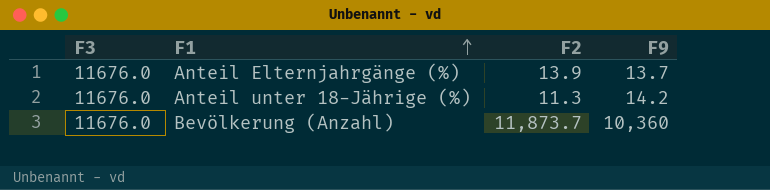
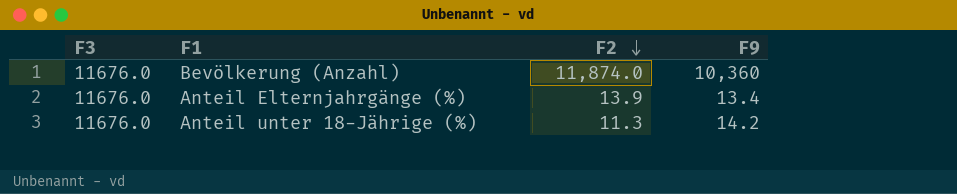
row order: F1 ascending -> F2 descending
Bevölkerung (Anzahl) | F2: 11,873.7 -> 11,874.0
Anteil Elternjahrgänge (%) | F9: 13.7 -> 13.4

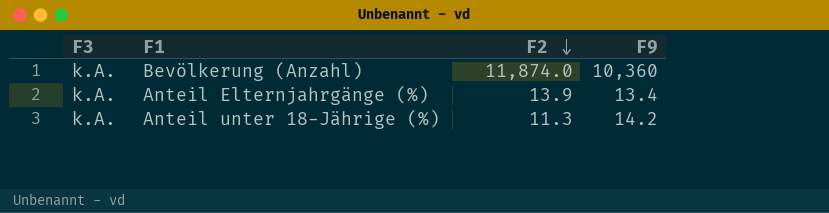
Bevölkerung (Anzahl) | F3: 11676.0 -> k.A.
Anteil Elternjahrgänge (%) | F3: 11676.0 -> k.A.
Anteil unter 18-Jährige (%) | F3: 11676.0 -> k.A.

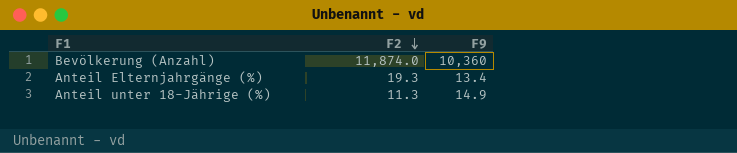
column F3 | position: 1 -> none
Anteil Elternjahrgänge (%) | F2: 13.9 -> 19.3
Anteil unter 18-Jährige (%) | F9: 14.2 -> 14.9

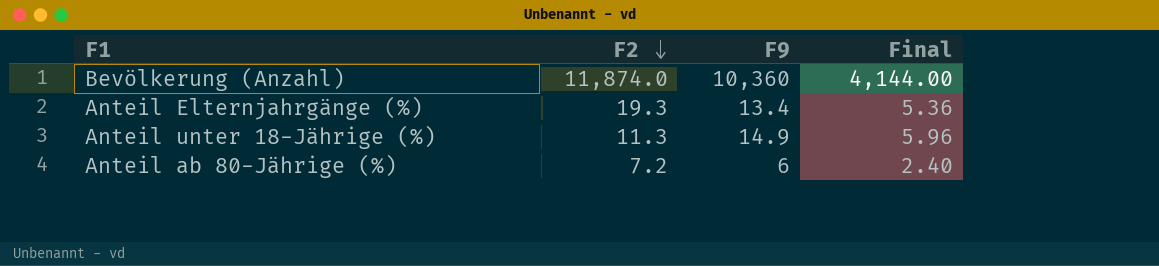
column Final | formula: none -> [F9] * 0.4
row Anteil ab 80-Jährige (%): none -> 7.2 | 6 | 2.40

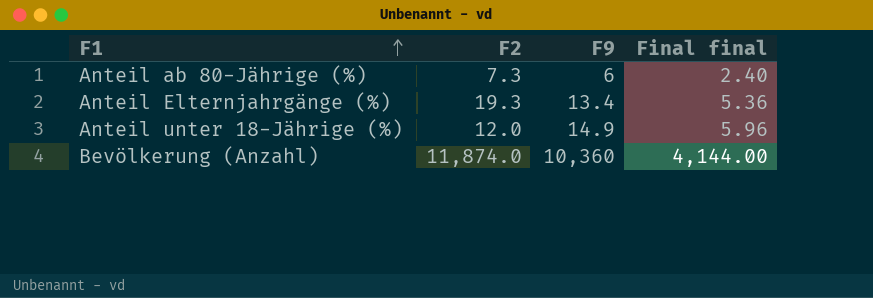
row order: F2 descending -> F1 ascending
column name: Final -> Final final
Anteil ab 80-Jährige (%) | F2: 7.2 -> 7.3
Anteil unter 18-Jährige (%) | F2: 11.3 -> 12.0

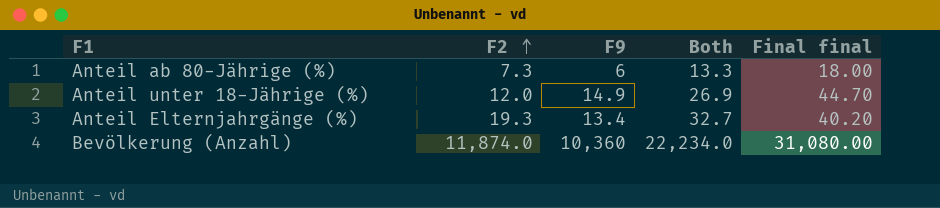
row order: F1 ascending -> F2 ascending
column Both | formula: none -> [F2] + [F9]
column Final final | formula: [F9] * 0.4 -> [F9] * 3

